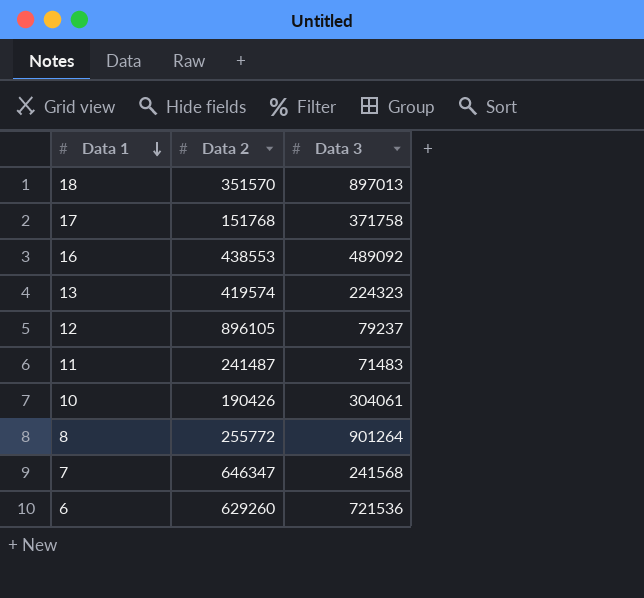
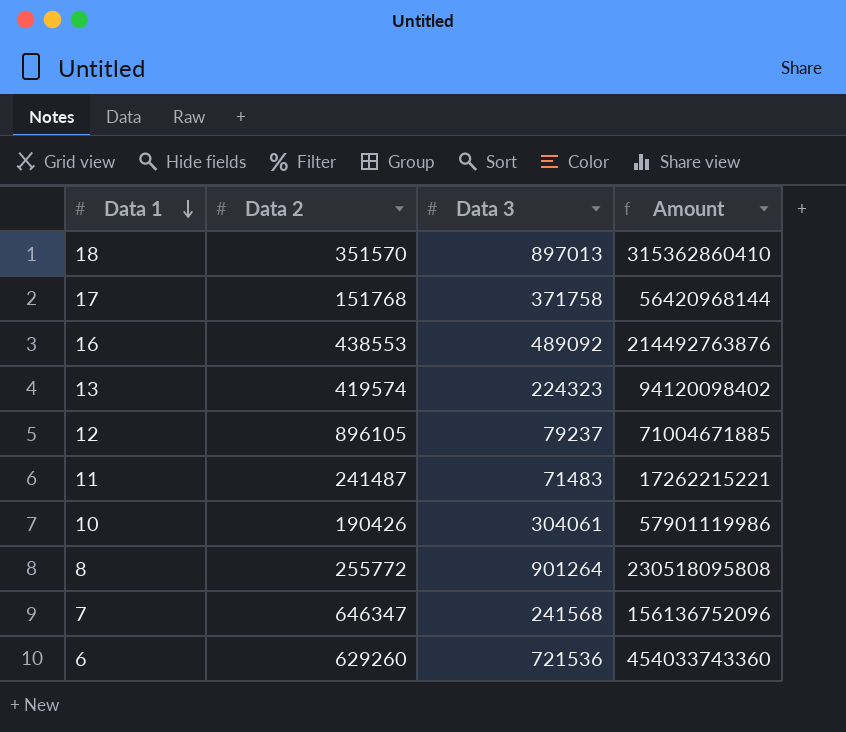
column Amount | formula: none -> [Data 2] * [Data 3]

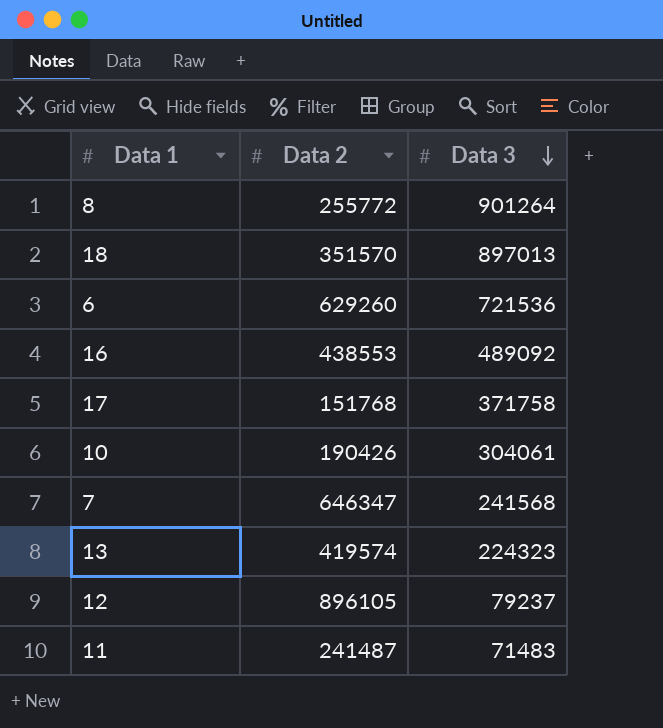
row order: Data 1 descending -> Data 3 descending
column Amount | formula: [Data 2] * [Data 3] -> none

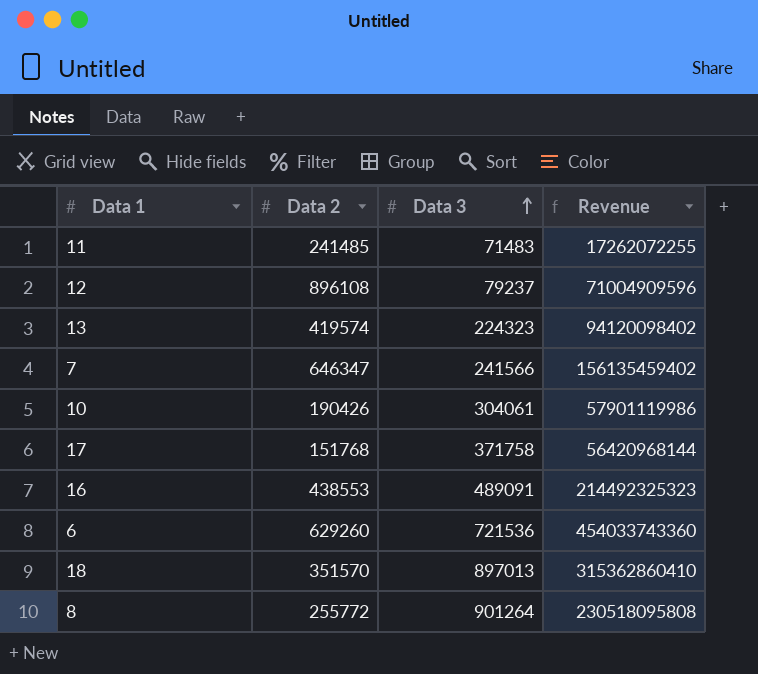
row order: Data 3 descending -> Data 3 ascending
column Revenue | formula: none -> [Data 2] * [Data 3]
11 | Data 2: 241487 -> 241485
12 | Data 2: 896105 -> 896108
7 | Data 3: 241568 -> 241566
16 | Data 3: 489092 -> 489091

